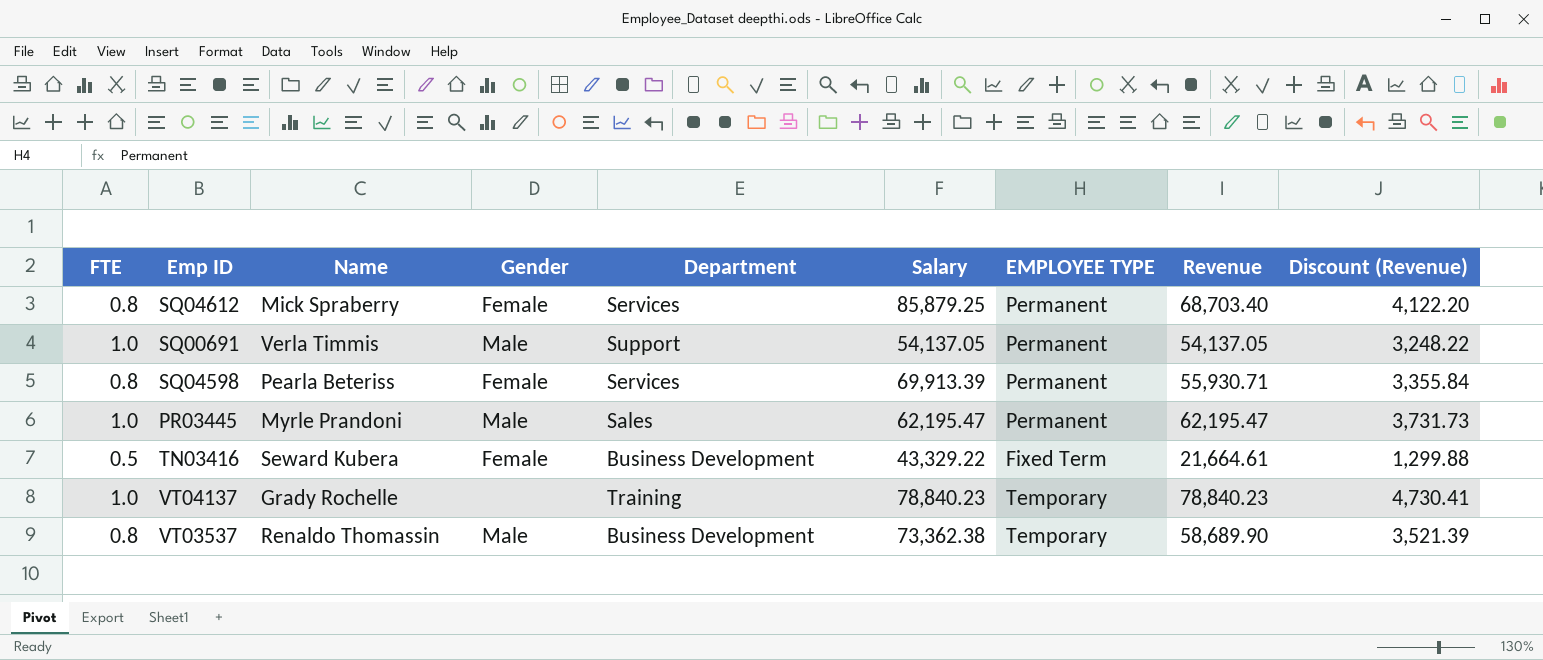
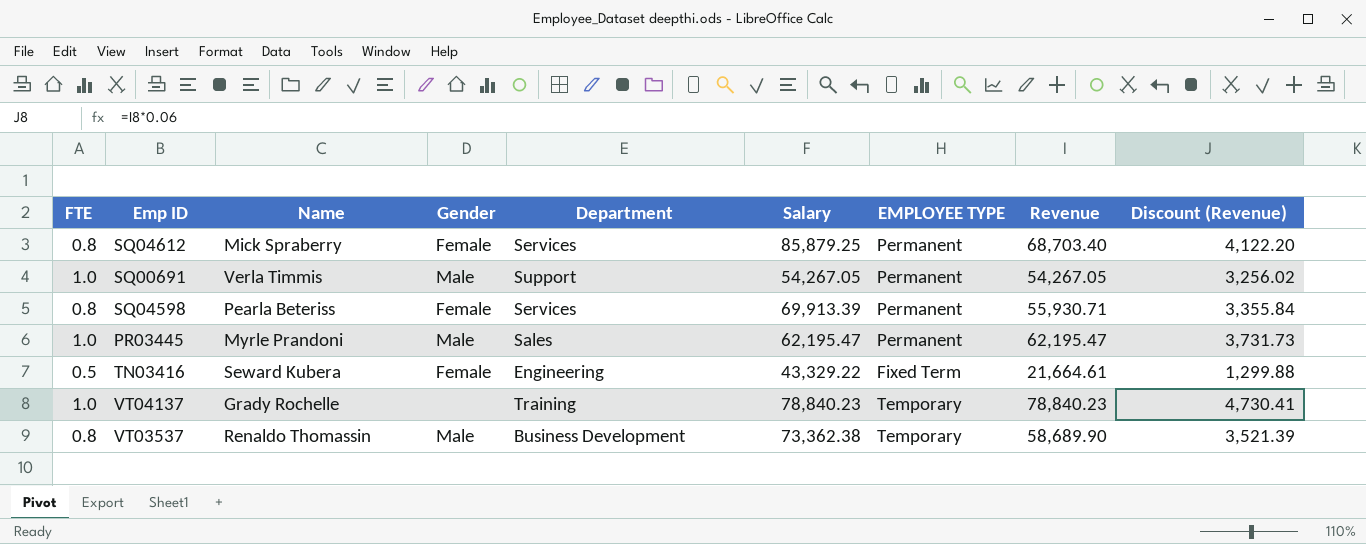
SQ00691 | Salary: 54,137.05 -> 54,267.05
SQ00691 | Revenue: 54,137.05 -> 54,267.05
SQ00691 | Discount (Revenue): 3,248.22 -> 3,256.02
TN03416 | Department: Business Development -> Engineering

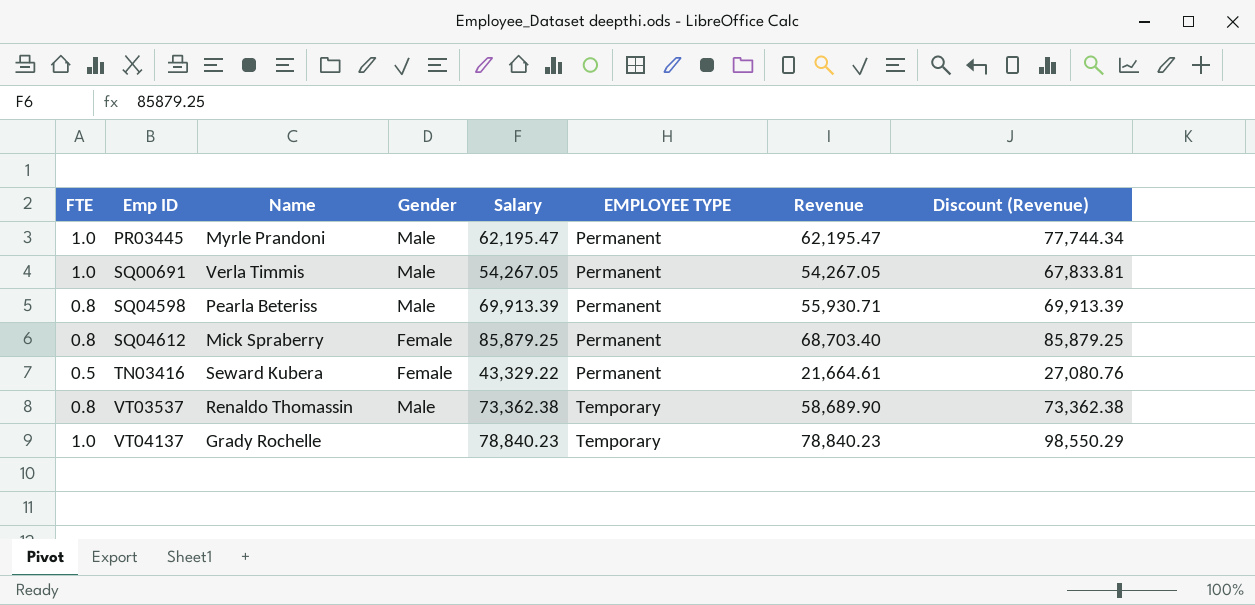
row order: none -> Emp ID ascending
column Department | position: 5 -> none
column Discount (Revenue) | formula: [Revenue] * 0.06 -> [Revenue] * 1.25
SQ04598 | Gender: Female -> Male
TN03416 | EMPLOYEE TYPE: Fixed Term -> Permanent

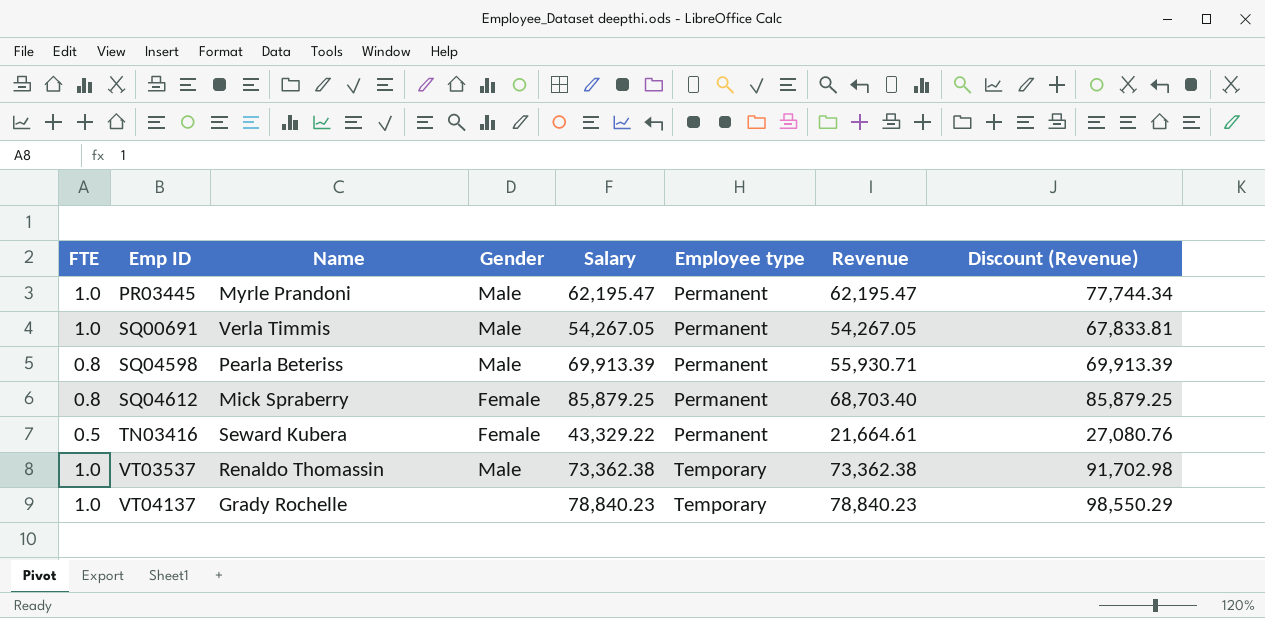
column name: EMPLOYEE TYPE -> Employee type
VT03537 | FTE: 0.8 -> 1.0
VT03537 | Revenue: 58,689.90 -> 73,362.38
VT03537 | Discount (Revenue): 73,362.38 -> 91,702.98

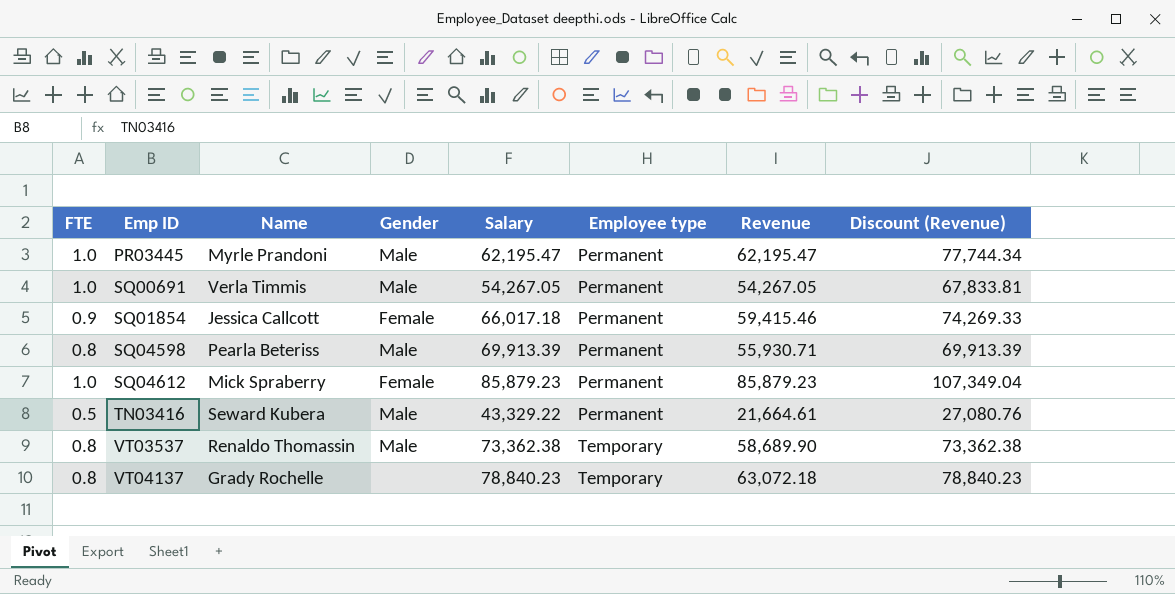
row SQ01854: none -> 0.9 | Jessica Callcott | Female | 66,017.18 | Permanent | 59,415.46 | 74,269.33
SQ04612 | FTE: 0.8 -> 1.0
SQ04612 | Salary: 85,879.25 -> 85,879.23
SQ04612 | Revenue: 68,703.40 -> 85,879.23
SQ04612 | Discount (Revenue): 85,879.25 -> 107,349.04
TN03416 | Gender: Female -> Male
VT03537 | FTE: 1.0 -> 0.8
VT03537 | Revenue: 73,362.38 -> 58,689.90
VT03537 | Discount (Revenue): 91,702.98 -> 73,362.38
VT04137 | FTE: 1.0 -> 0.8
VT04137 | Revenue: 78,840.23 -> 63,072.18
VT04137 | Discount (Revenue): 98,550.29 -> 78,840.23

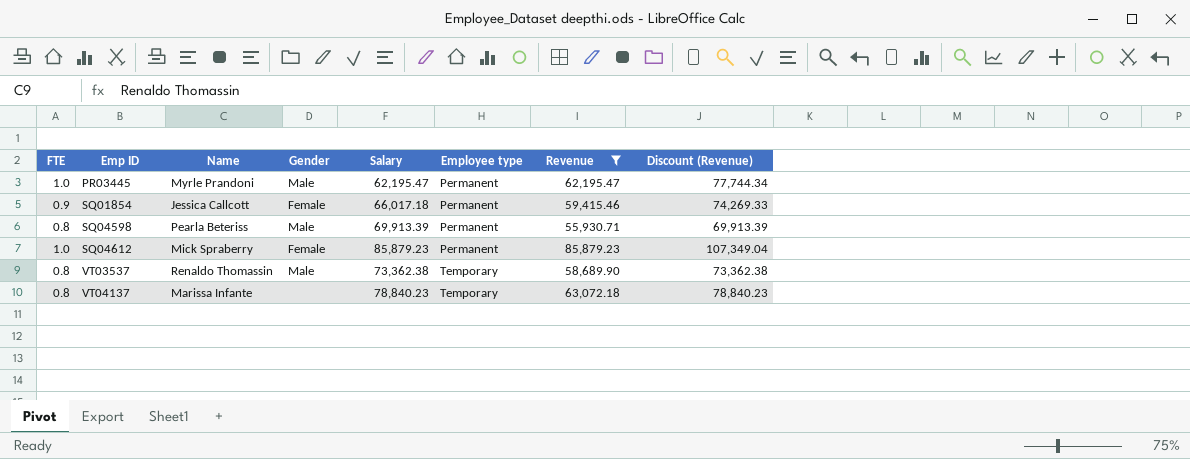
filter: none -> Revenue >= 55,930.71
VT04137 | Name: Grady Rochelle -> Marissa Infante

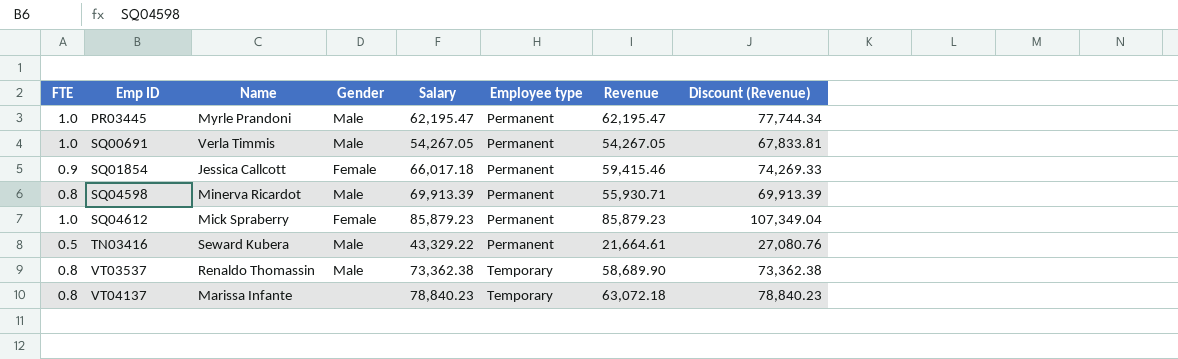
filter: Revenue >= 55,930.71 -> none
SQ04598 | Name: Pearla Beteriss -> Minerva Ricardot

